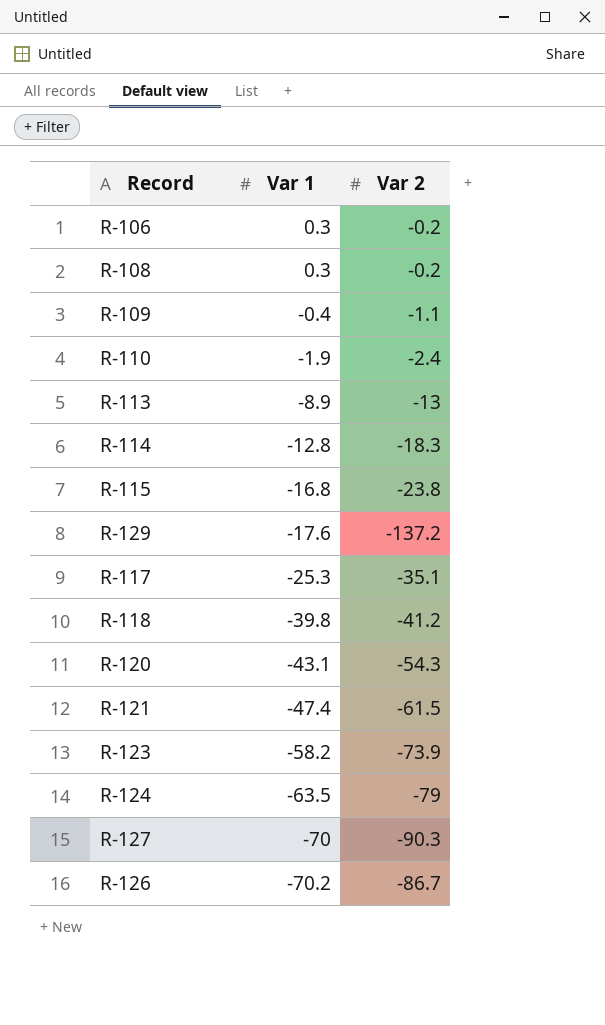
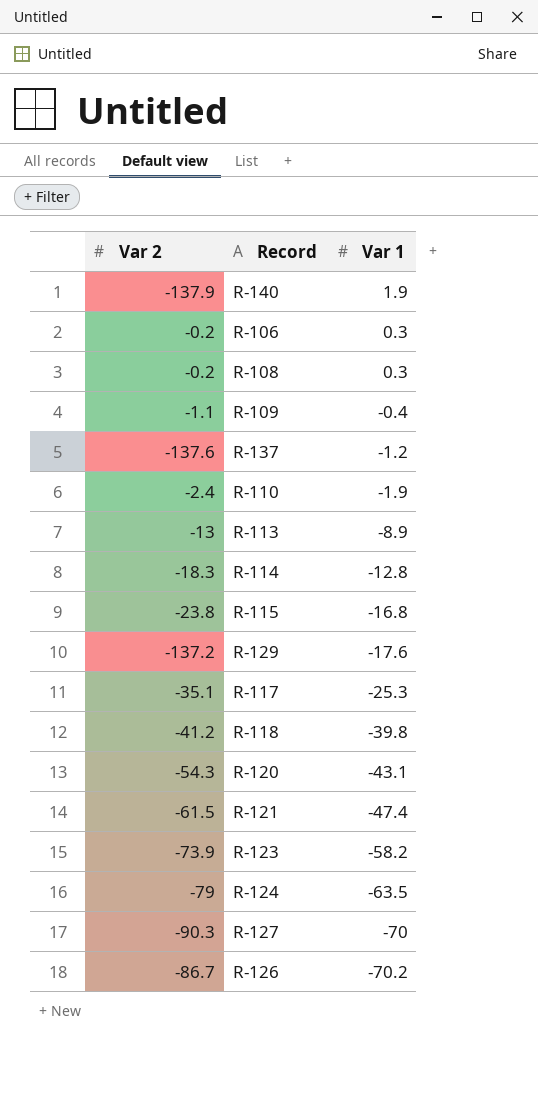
column Var 2 | position: 3 -> 1
row R-140: none -> -137.9 | 1.9
row R-137: none -> -137.6 | -1.2

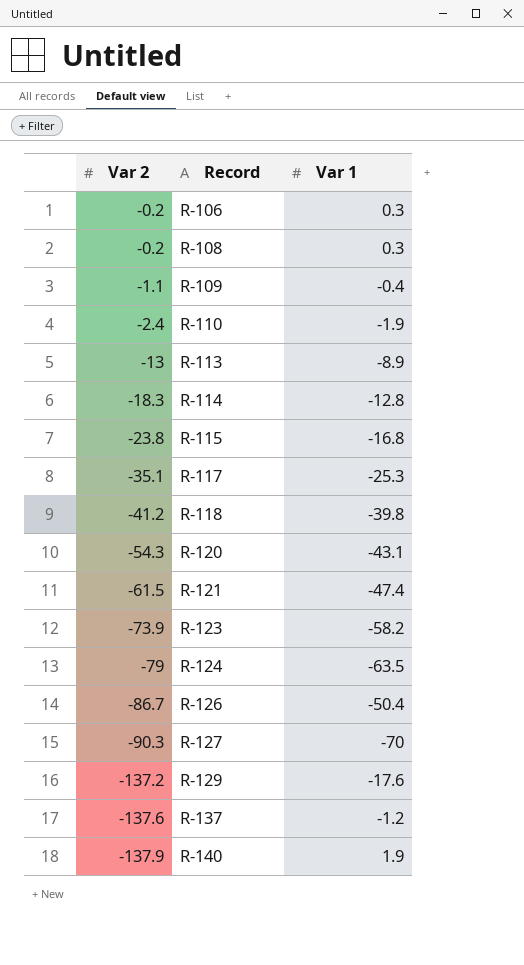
row order: Var 1 descending -> Var 2 descending
R-126 | Var 1: -70.2 -> -50.4

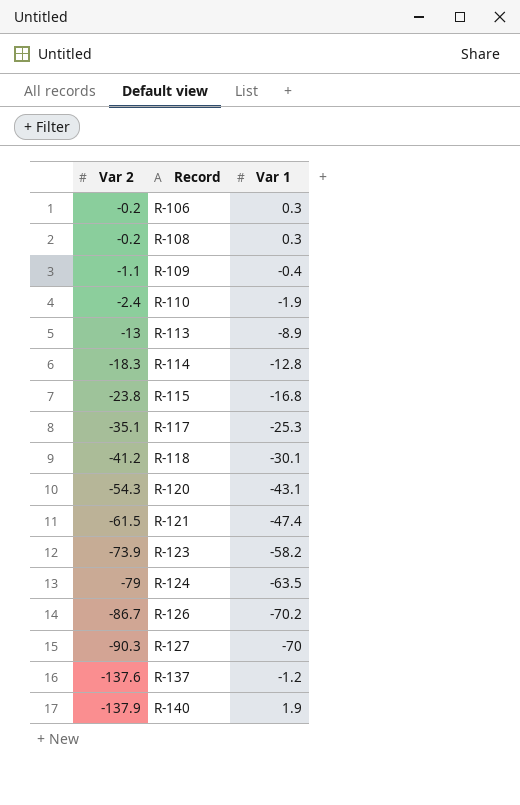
row R-129: -137.2 | -17.6 -> none
R-118 | Var 1: -39.8 -> -30.1
R-126 | Var 1: -50.4 -> -70.2

